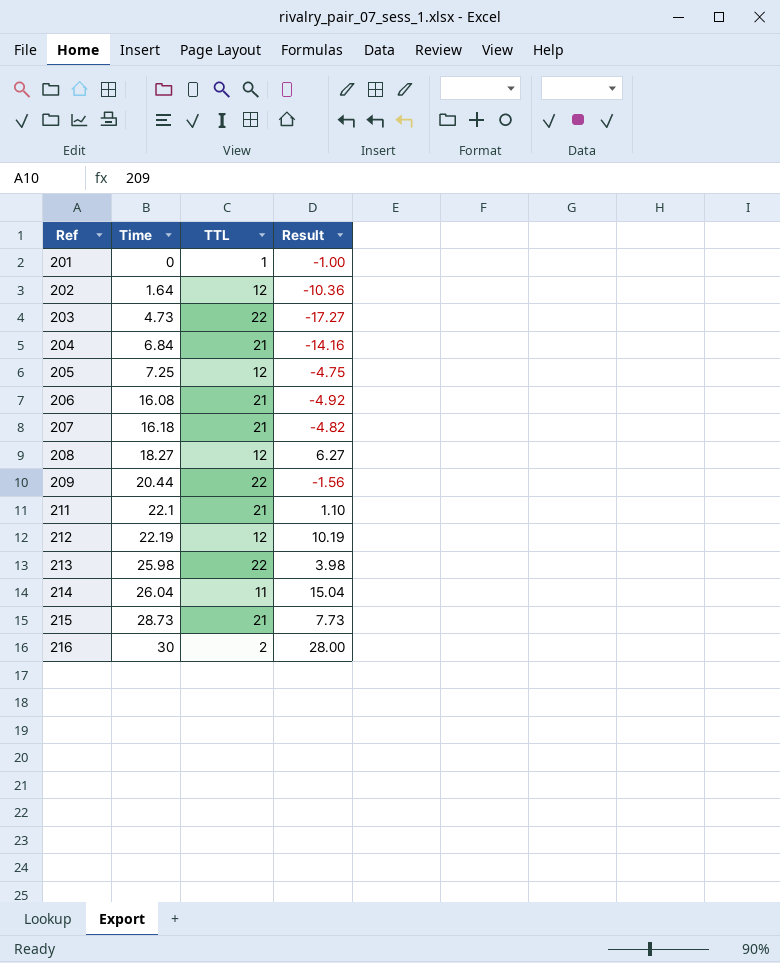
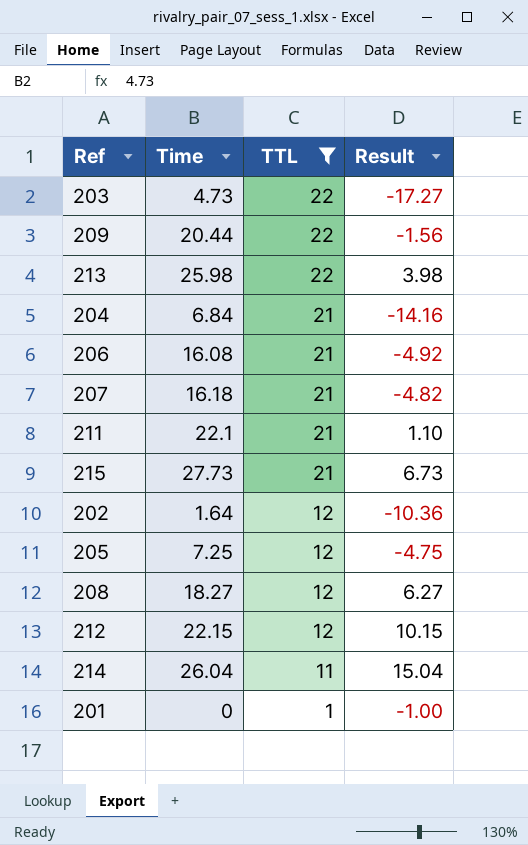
filter: none -> TTL != 2
row order: Ref ascending -> TTL descending
215 | Time: 28.73 -> 27.73
215 | Result: 7.73 -> 6.73
212 | Time: 22.19 -> 22.15
212 | Result: 10.19 -> 10.15

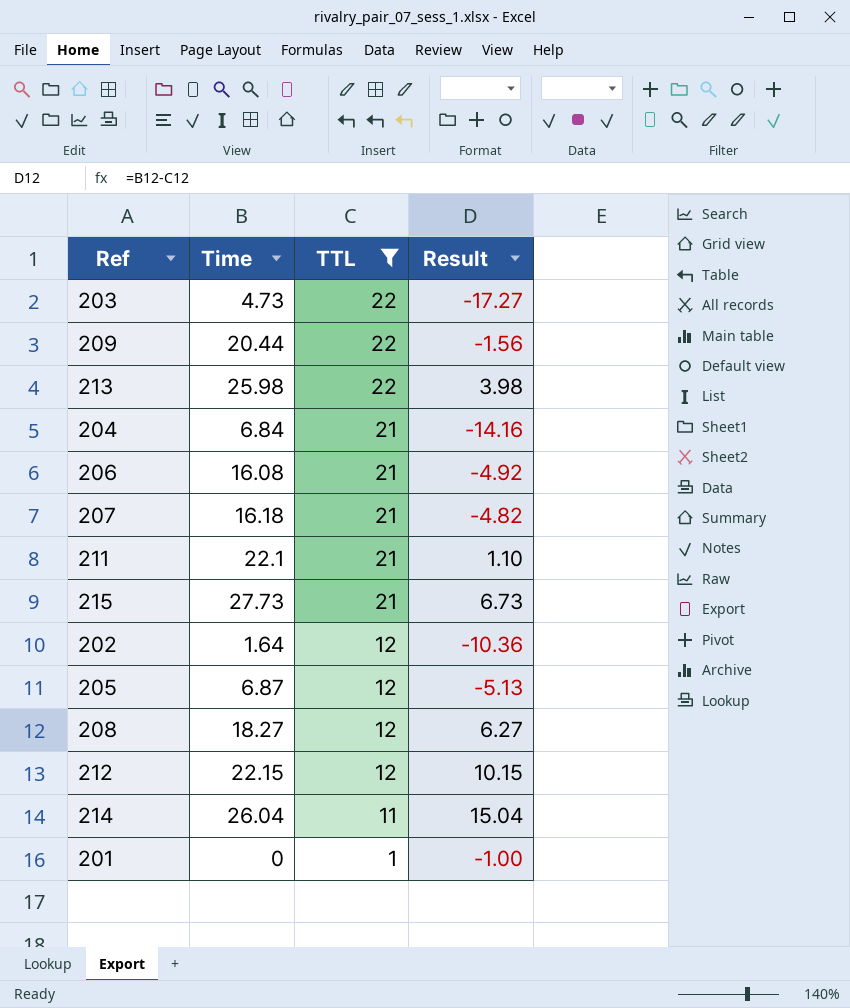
205 | Time: 7.25 -> 6.87
205 | Result: -4.75 -> -5.13

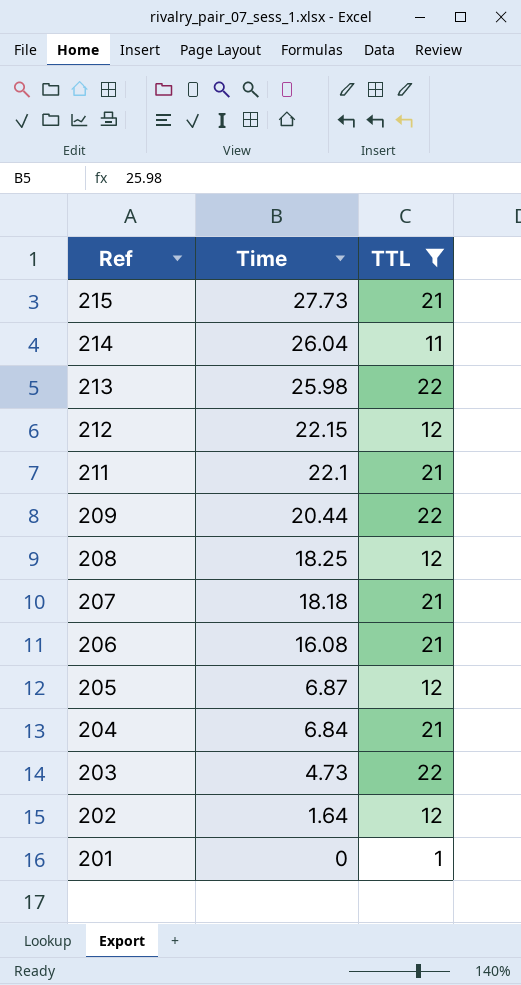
row order: TTL descending -> Ref descending
column Result | formula: [Time] - [TTL] -> none
208 | Time: 18.27 -> 18.25
207 | Time: 16.18 -> 18.18

